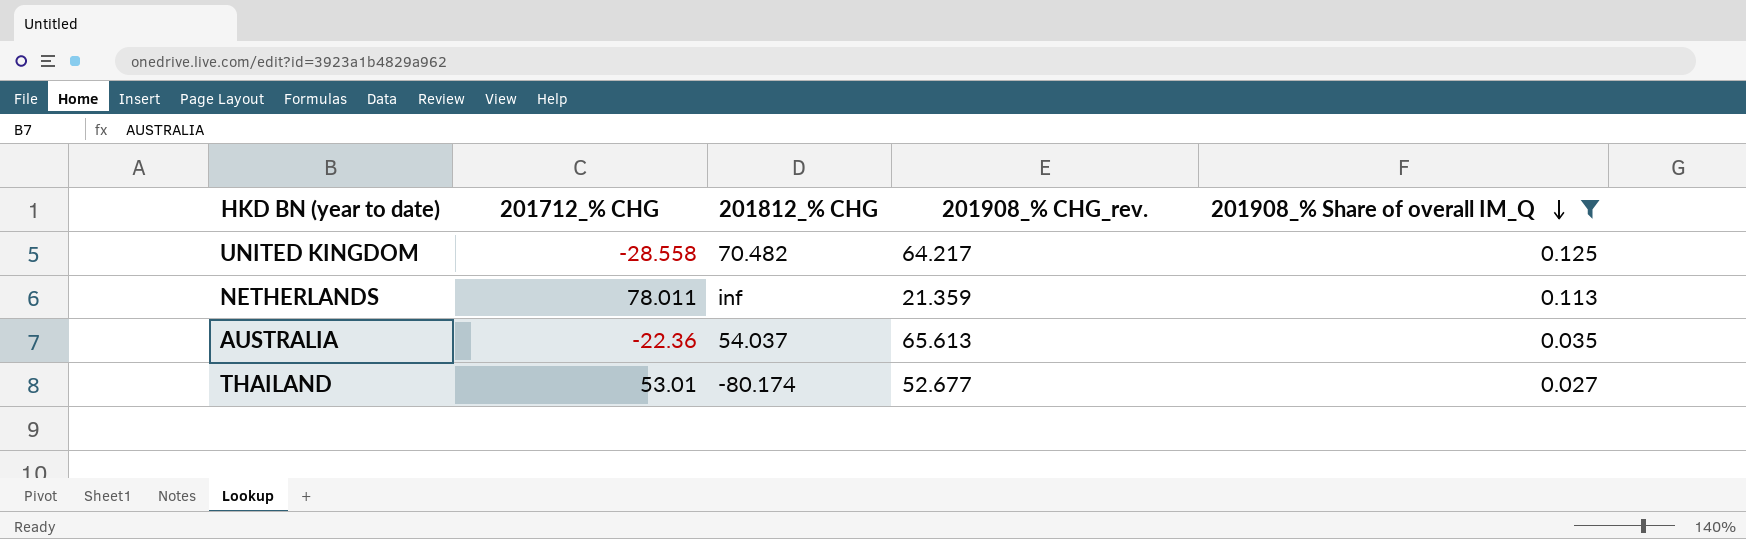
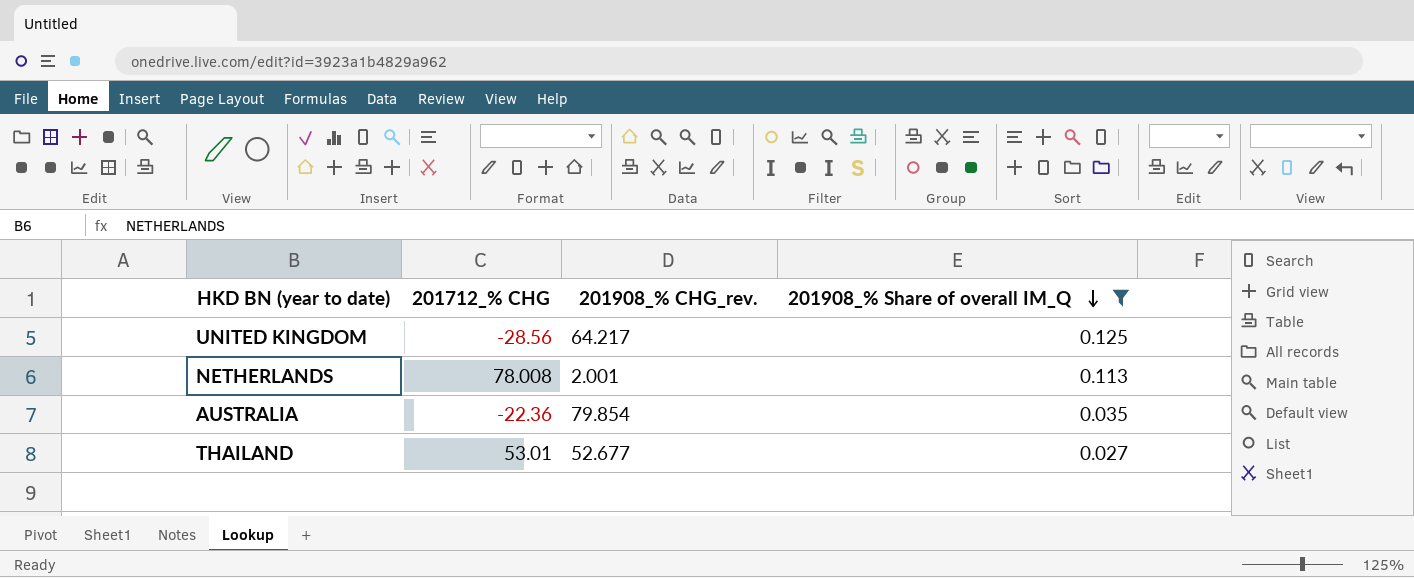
column 201812_% CHG | position: 3 -> none
UNITED KINGDOM | 201712_% CHG: -28.558 -> -28.56
NETHERLANDS | 201712_% CHG: 78.011 -> 78.008
NETHERLANDS | 201908_% CHG_rev.: 21.359 -> 2.001
AUSTRALIA | 201908_% CHG_rev.: 65.613 -> 79.854

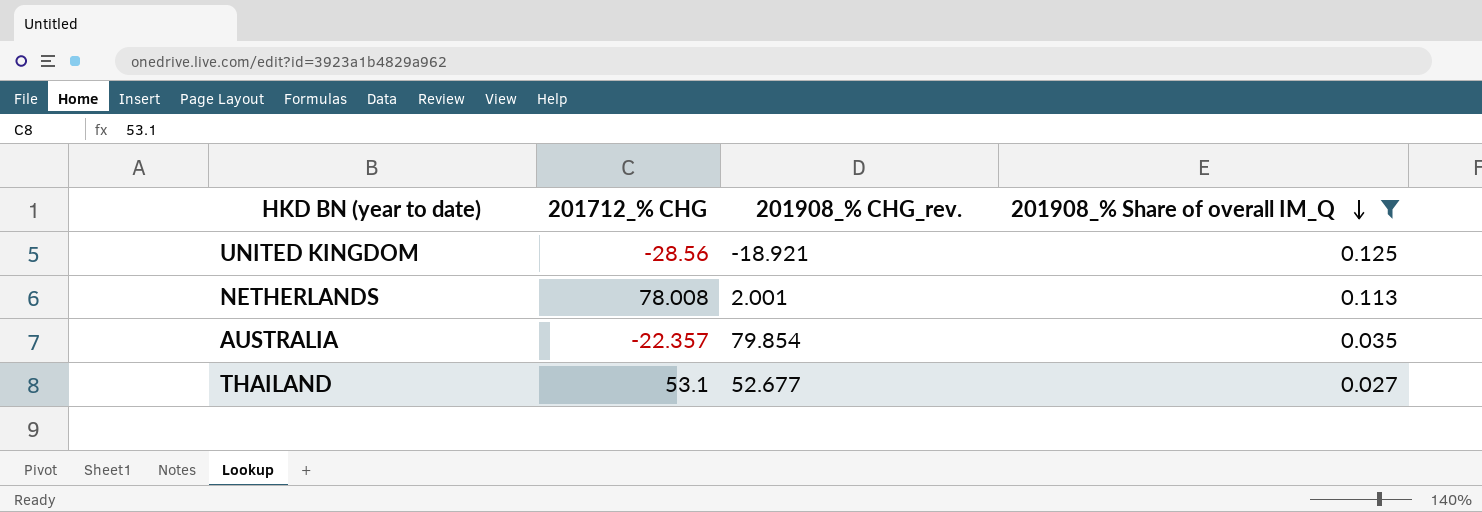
UNITED KINGDOM | 201908_% CHG_rev.: 64.217 -> -18.921
AUSTRALIA | 201712_% CHG: -22.36 -> -22.357
THAILAND | 201712_% CHG: 53.01 -> 53.1

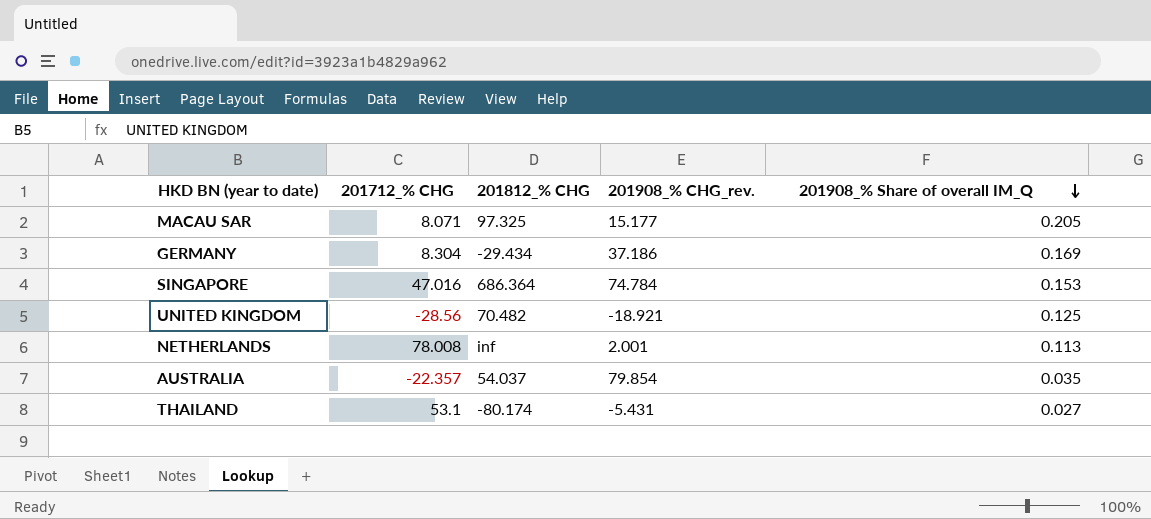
filter: 201908_% Share of overall IM_Q <= 0.125 -> none
column 201812_% CHG | position: none -> 3
THAILAND | 201908_% CHG_rev.: 52.677 -> -5.431

